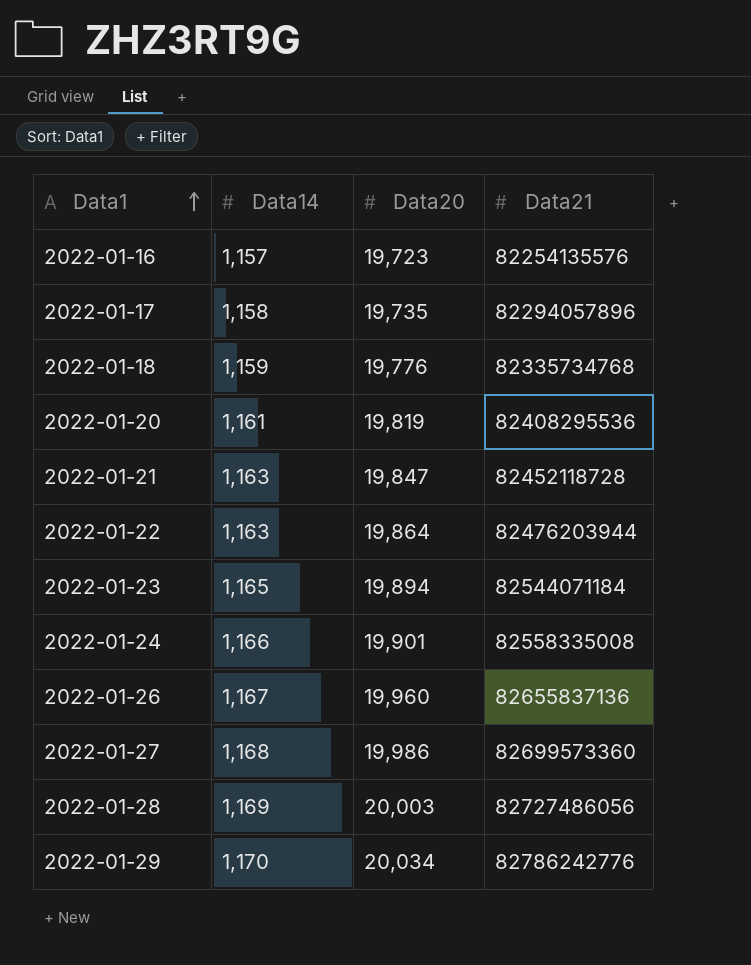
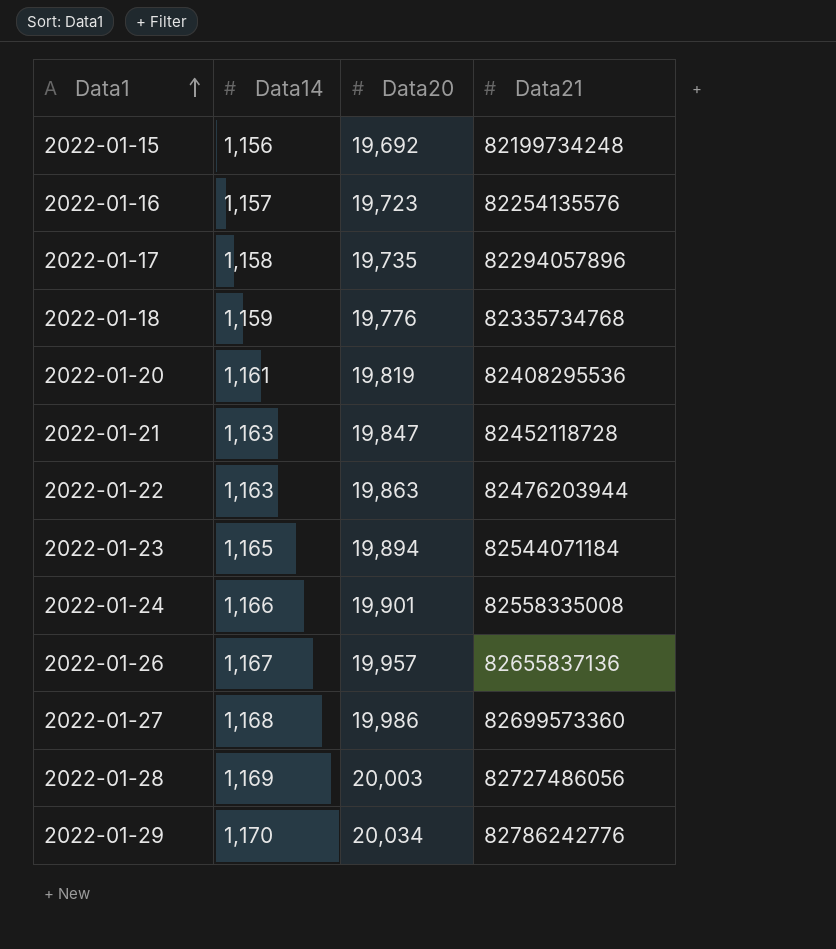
row 2022-01-15: none -> 1,156 | 19,692 | 82199734248
2022-01-22 | Data20: 19,864 -> 19,863
2022-01-26 | Data20: 19,960 -> 19,957

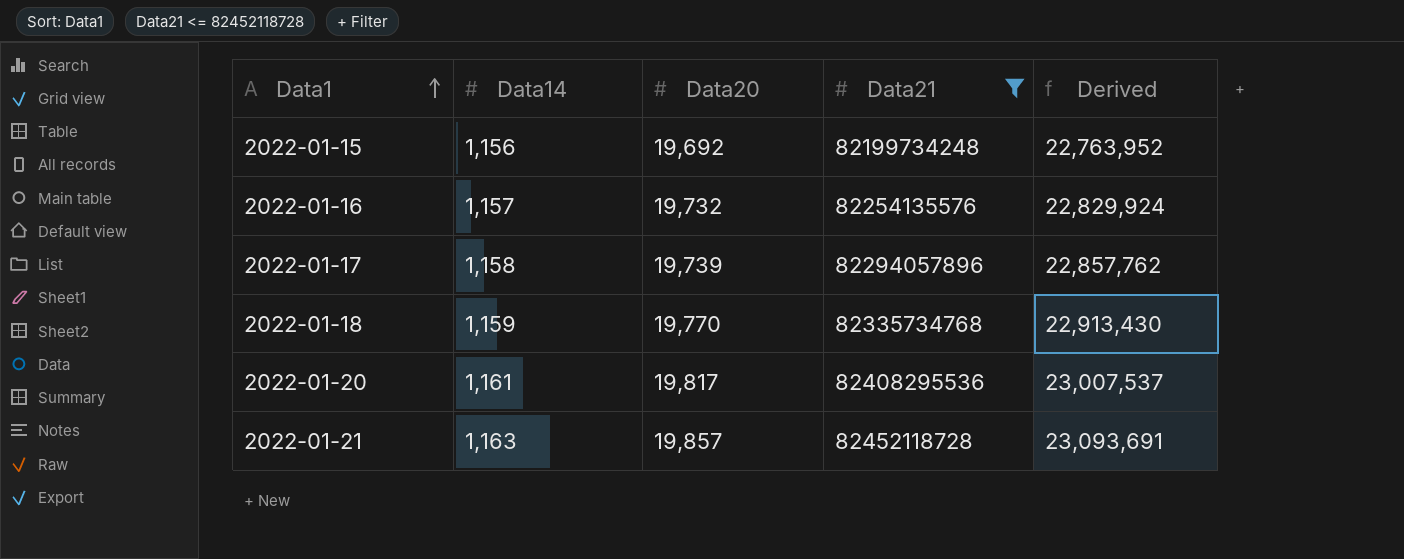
filter: none -> Data21 <= 82452118728
column Derived | formula: none -> [Data14] * [Data20]
2022-01-16 | Data20: 19,723 -> 19,732
2022-01-17 | Data20: 19,735 -> 19,739
2022-01-18 | Data20: 19,776 -> 19,770
2022-01-20 | Data20: 19,819 -> 19,817
2022-01-21 | Data20: 19,847 -> 19,857

